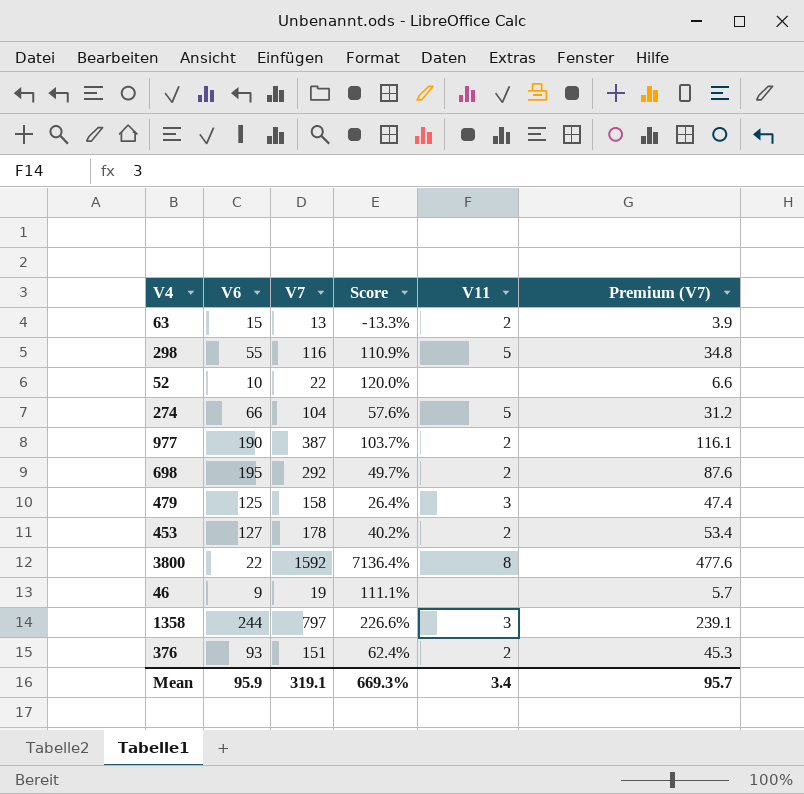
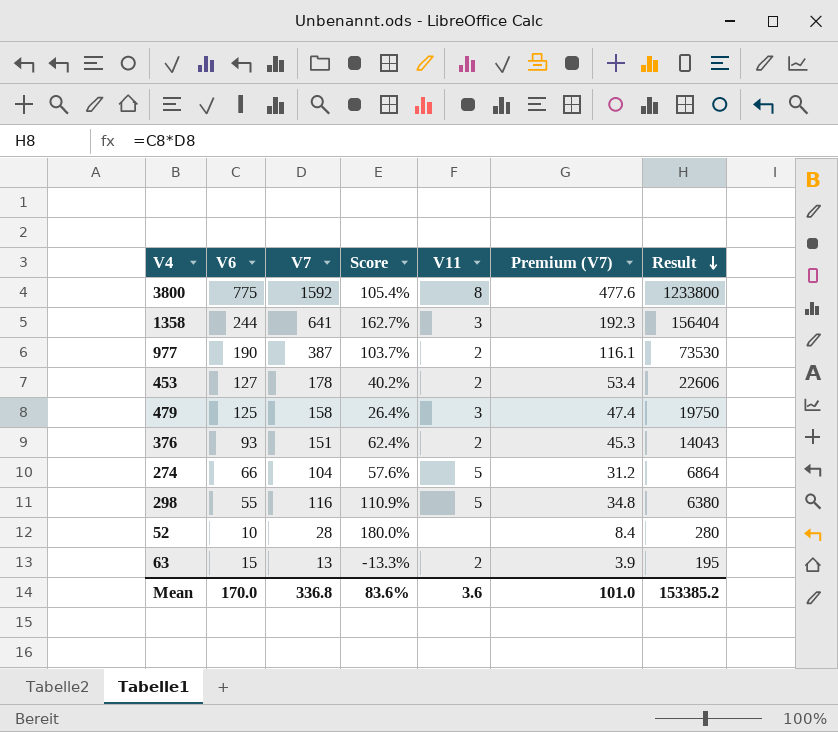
row order: none -> Result descending
column Result | formula: none -> [V6] * [V7]
row 698: 195 | 292 | 49.7% | 2 | 87.6 -> none
row 46: 9 | 19 | 111.1% | none | 5.7 -> none
3800 | V6: 22 -> 775
3800 | Score: 7136.4% -> 105.4%
1358 | V7: 797 -> 641
1358 | Score: 226.6% -> 162.7%
1358 | Premium (V7): 239.1 -> 192.3
52 | V7: 22 -> 28
52 | Score: 120.0% -> 180.0%
52 | Premium (V7): 6.6 -> 8.4
Mean | V6: 95.9 -> 170.0
Mean | V7: 319.1 -> 336.8
Mean | Score: 669.3% -> 83.6%
Mean | V11: 3.4 -> 3.6
Mean | Premium (V7): 95.7 -> 101.0

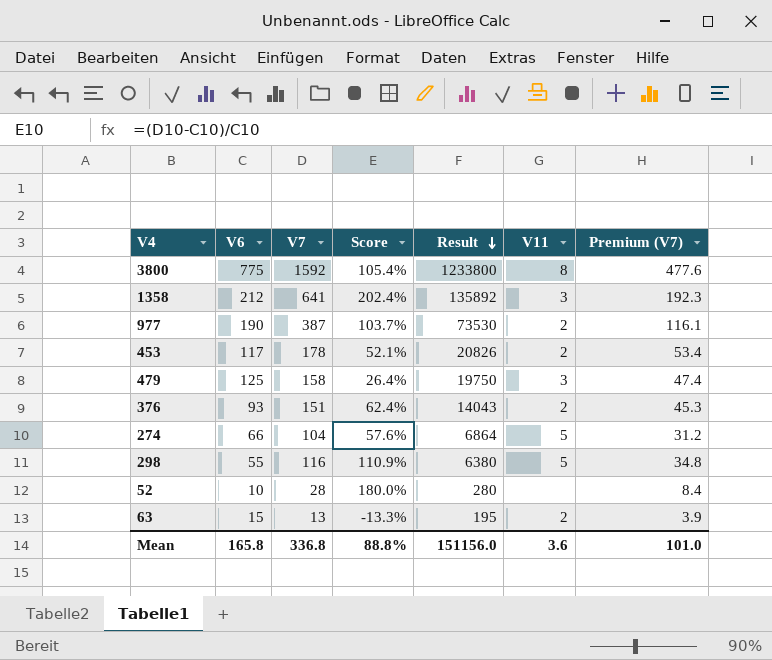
column Result | position: 7 -> 5
1358 | V6: 244 -> 212
1358 | Score: 162.7% -> 202.4%
1358 | Result: 156404 -> 135892
453 | V6: 127 -> 117
453 | Score: 40.2% -> 52.1%
453 | Result: 22606 -> 20826
Mean | V6: 170.0 -> 165.8
Mean | Score: 83.6% -> 88.8%
Mean | Result: 153385.2 -> 151156.0

